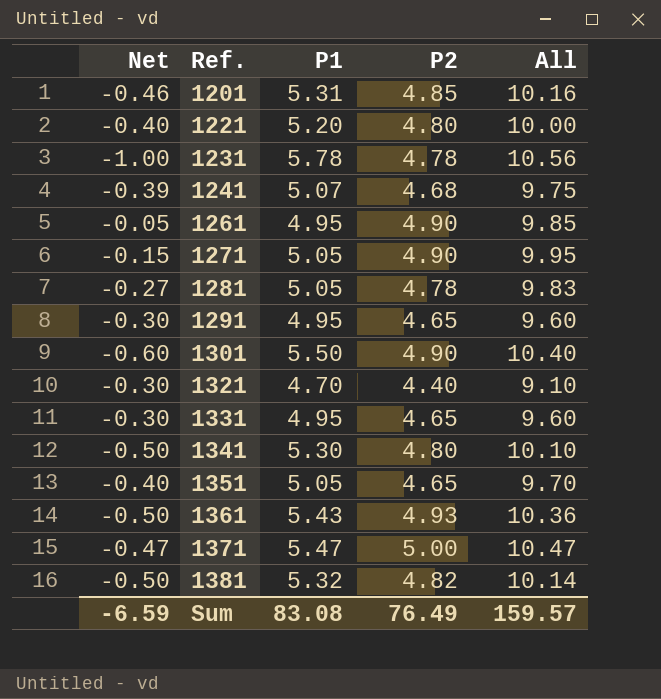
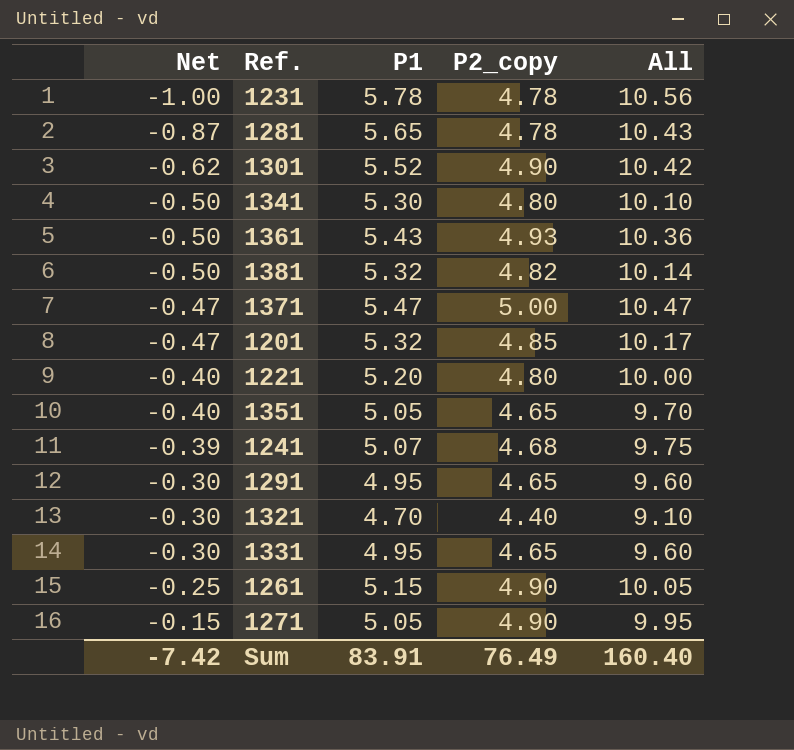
row order: Ref. ascending -> Net ascending
column name: P2 -> P2_copy
1281 | Net: -0.27 -> -0.87
1281 | P1: 5.05 -> 5.65
1281 | All: 9.83 -> 10.43
1301 | Net: -0.60 -> -0.62
1301 | P1: 5.50 -> 5.52
1301 | All: 10.40 -> 10.42
1201 | Net: -0.46 -> -0.47
1201 | P1: 5.31 -> 5.32
1201 | All: 10.16 -> 10.17
1261 | Net: -0.05 -> -0.25
1261 | P1: 4.95 -> 5.15
1261 | All: 9.85 -> 10.05
Sum | Net: -6.59 -> -7.42
Sum | P1: 83.08 -> 83.91
Sum | All: 159.57 -> 160.40

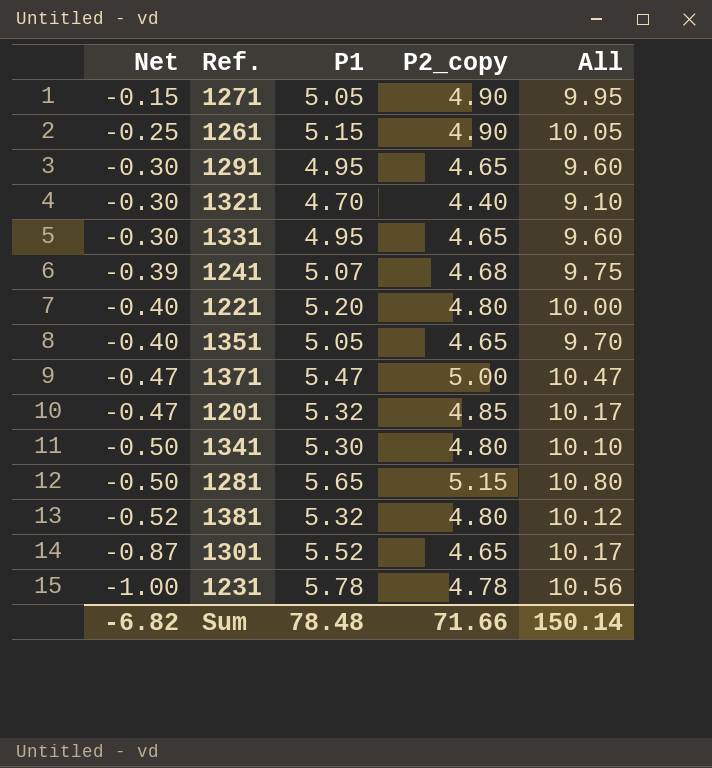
row order: Net ascending -> Net descending
row 1361: -0.50 | 5.43 | 4.93 | 10.36 -> none
1281 | Net: -0.87 -> -0.50
1281 | P2_copy: 4.78 -> 5.15
1281 | All: 10.43 -> 10.80
1381 | Net: -0.50 -> -0.52
1381 | P2_copy: 4.82 -> 4.80
1381 | All: 10.14 -> 10.12
1301 | Net: -0.62 -> -0.87
1301 | P2_copy: 4.90 -> 4.65
1301 | All: 10.42 -> 10.17
Sum | Net: -7.42 -> -6.82
Sum | P1: 83.91 -> 78.48
Sum | P2_copy: 76.49 -> 71.66
Sum | All: 160.40 -> 150.14

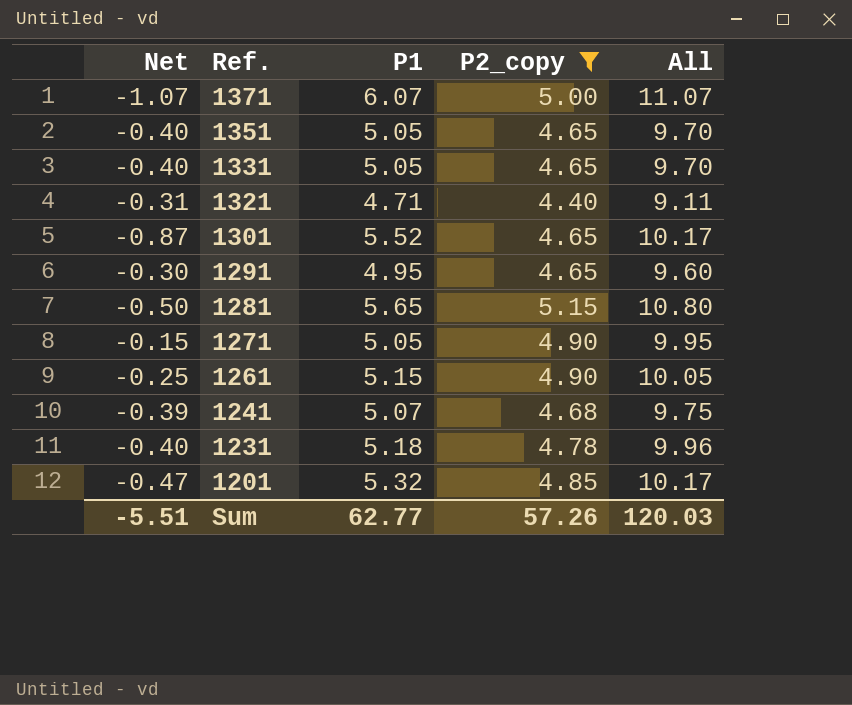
filter: none -> P2_copy != 4.80
row order: Net descending -> Ref. descending
1371 | Net: -0.47 -> -1.07
1371 | P1: 5.47 -> 6.07
1371 | All: 10.47 -> 11.07
1331 | Net: -0.30 -> -0.40
1331 | P1: 4.95 -> 5.05
1331 | All: 9.60 -> 9.70
1321 | Net: -0.30 -> -0.31
1321 | P1: 4.70 -> 4.71
1321 | All: 9.10 -> 9.11
1231 | Net: -1.00 -> -0.40
1231 | P1: 5.78 -> 5.18
1231 | All: 10.56 -> 9.96
Sum | Net: -6.82 -> -5.51
Sum | P1: 78.48 -> 62.77
Sum | P2_copy: 71.66 -> 57.26
Sum | All: 150.14 -> 120.03

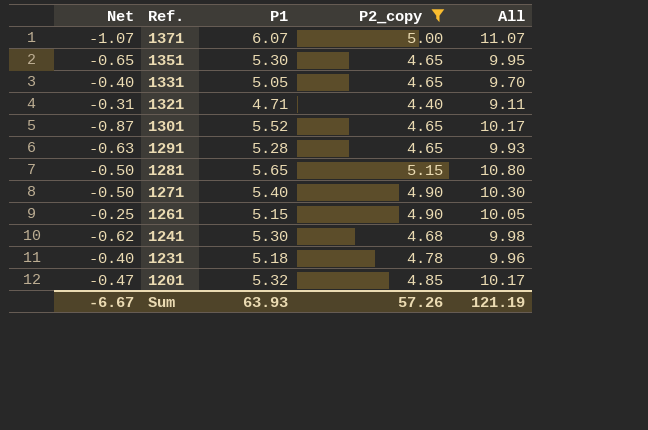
1351 | Net: -0.40 -> -0.65
1351 | P1: 5.05 -> 5.30
1351 | All: 9.70 -> 9.95
1291 | Net: -0.30 -> -0.63
1291 | P1: 4.95 -> 5.28
1291 | All: 9.60 -> 9.93
1271 | Net: -0.15 -> -0.50
1271 | P1: 5.05 -> 5.40
1271 | All: 9.95 -> 10.30
1241 | Net: -0.39 -> -0.62
1241 | P1: 5.07 -> 5.30
1241 | All: 9.75 -> 9.98
Sum | Net: -5.51 -> -6.67
Sum | P1: 62.77 -> 63.93
Sum | All: 120.03 -> 121.19

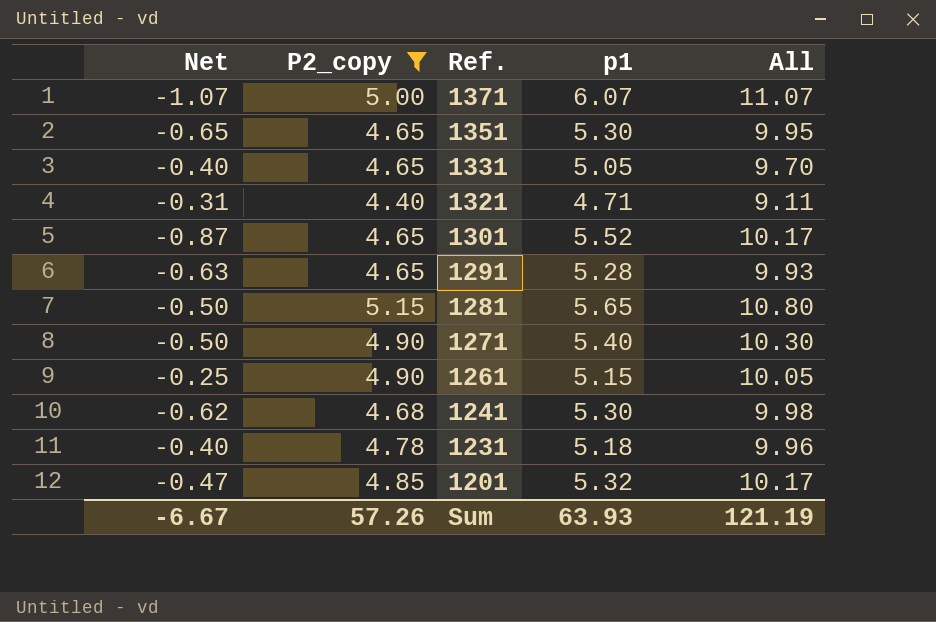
column P2_copy | position: 4 -> 2
column name: P1 -> p1

